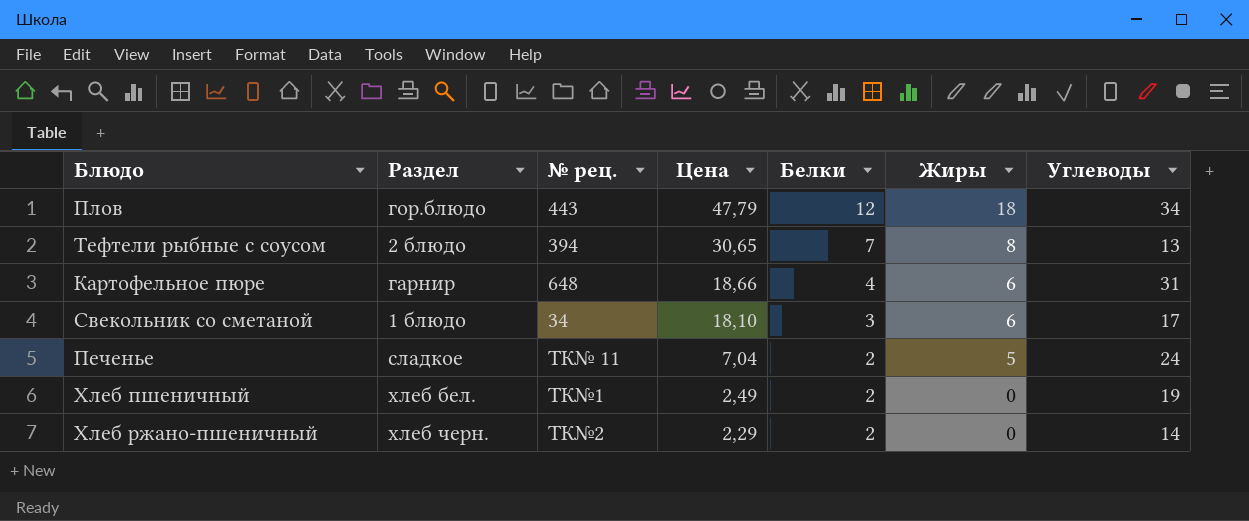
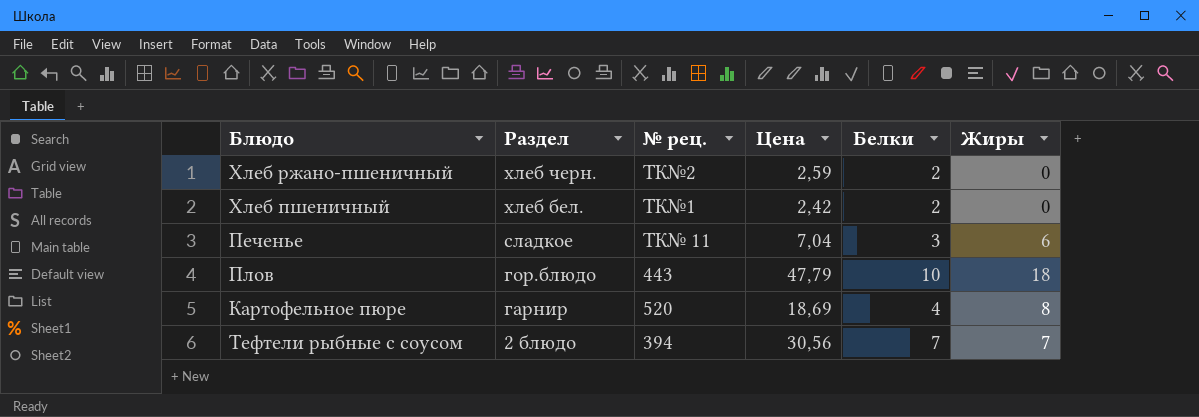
row order: Цена descending -> Раздел descending
column Углеводы | position: 7 -> none
row Свекольник со сметаной: 1 блюдо | 34 | 18,10 | 3 | 6 | 17 -> none
Хлеб ржано-пшеничный | Цена: 2,29 -> 2,59
Хлеб пшеничный | Цена: 2,49 -> 2,42
Печенье | Белки: 2 -> 3
Печенье | Жиры: 5 -> 6
Плов | Белки: 12 -> 10
Картофельное пюре | № рец.: 648 -> 520
Картофельное пюре | Цена: 18,66 -> 18,69
Картофельное пюре | Жиры: 6 -> 8
Тефтели рыбные с соусом | Цена: 30,65 -> 30,56
Тефтели рыбные с соусом | Жиры: 8 -> 7

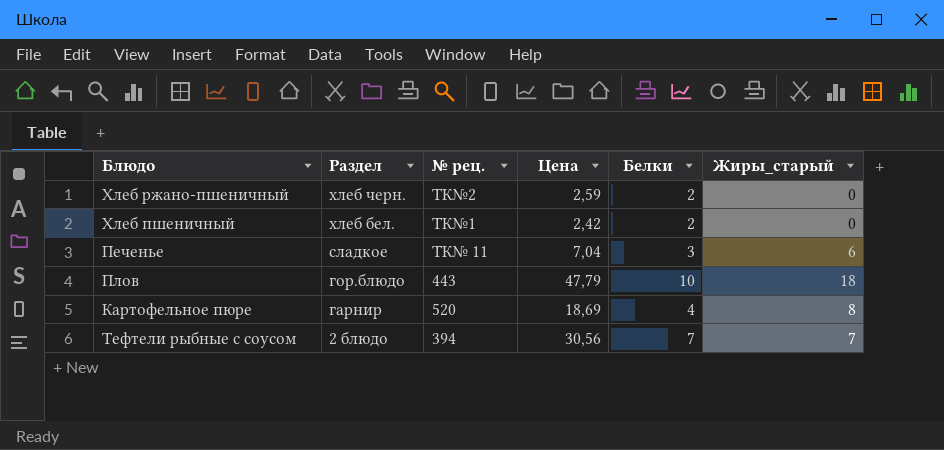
column name: Жиры -> Жиры_старый

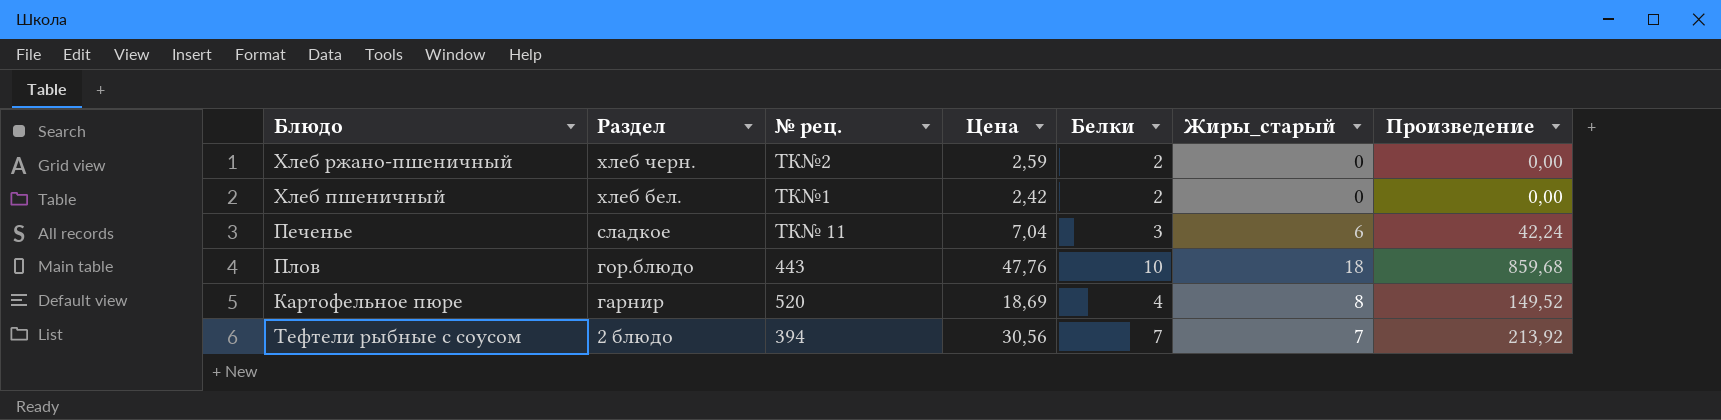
column Произведение | formula: none -> [Цена] * [Жиры_старый]
Плов | Цена: 47,79 -> 47,76

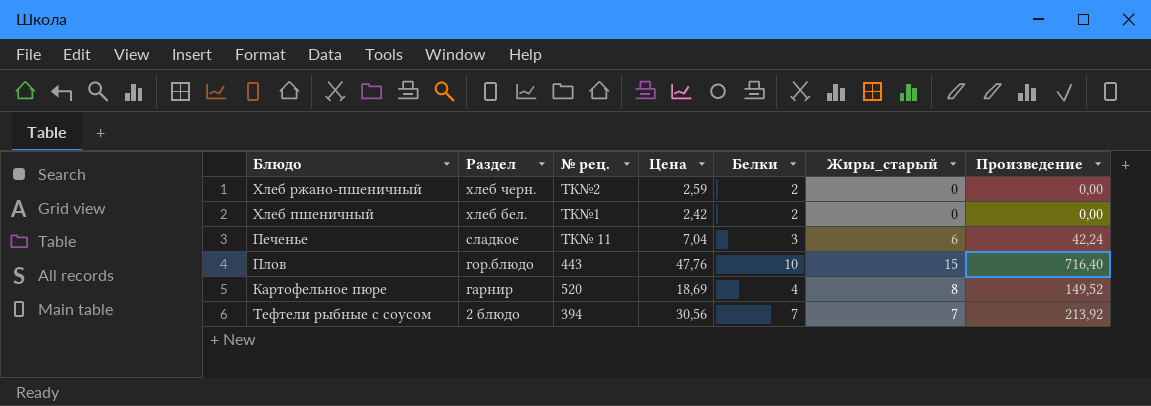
Плов | Жиры_старый: 18 -> 15
Плов | Произведение: 859,68 -> 716,40

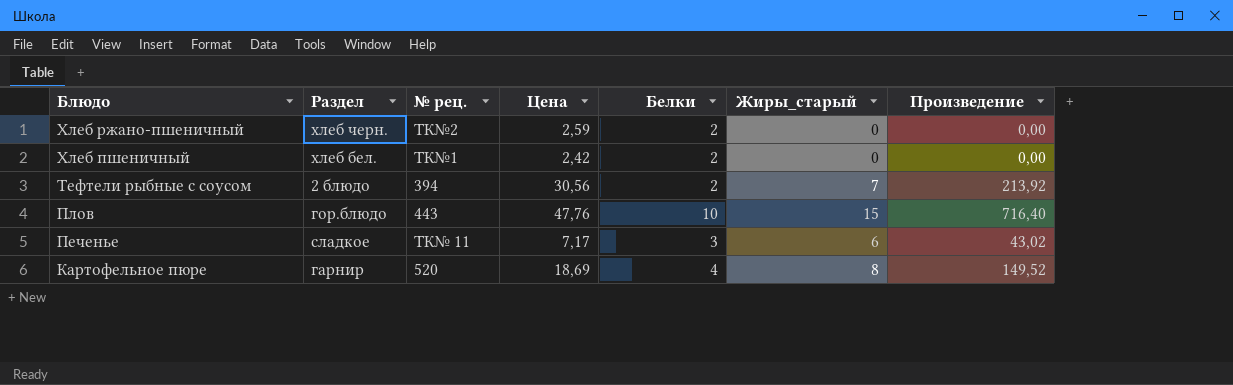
row order: Раздел descending -> Блюдо descending
Тефтели рыбные с соусом | Белки: 7 -> 2
Печенье | Цена: 7,04 -> 7,17
Печенье | Произведение: 42,24 -> 43,02

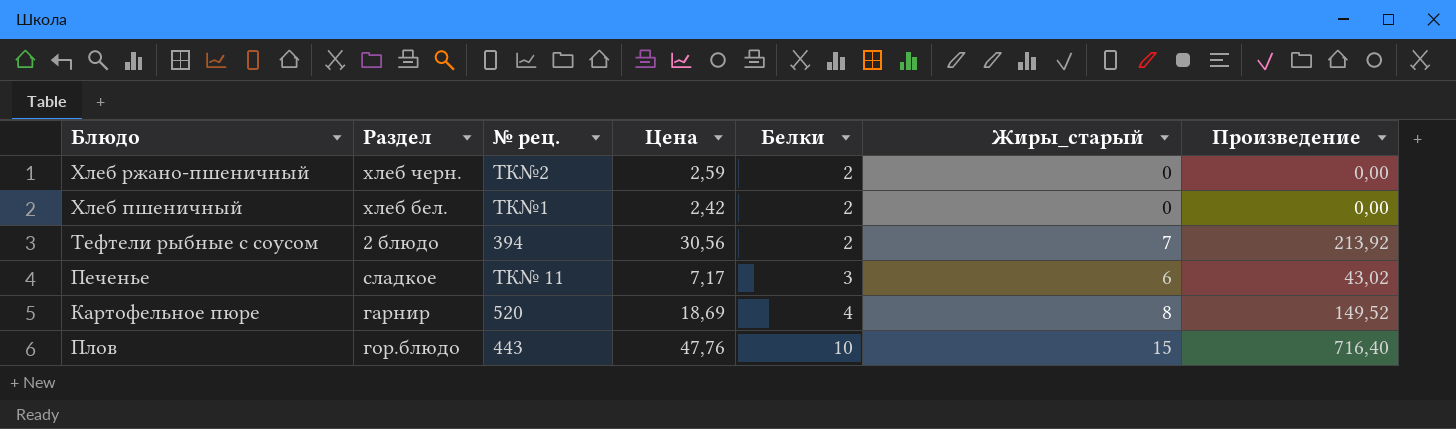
row order: Блюдо descending -> Белки ascending

